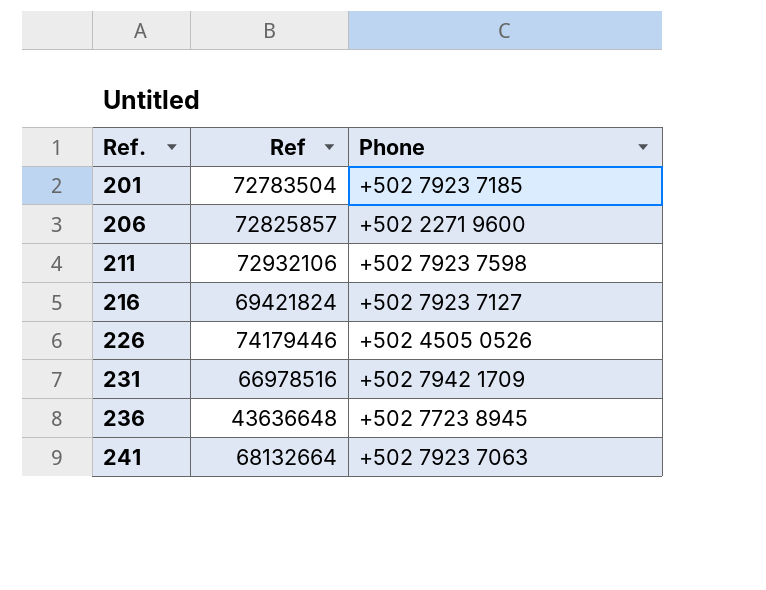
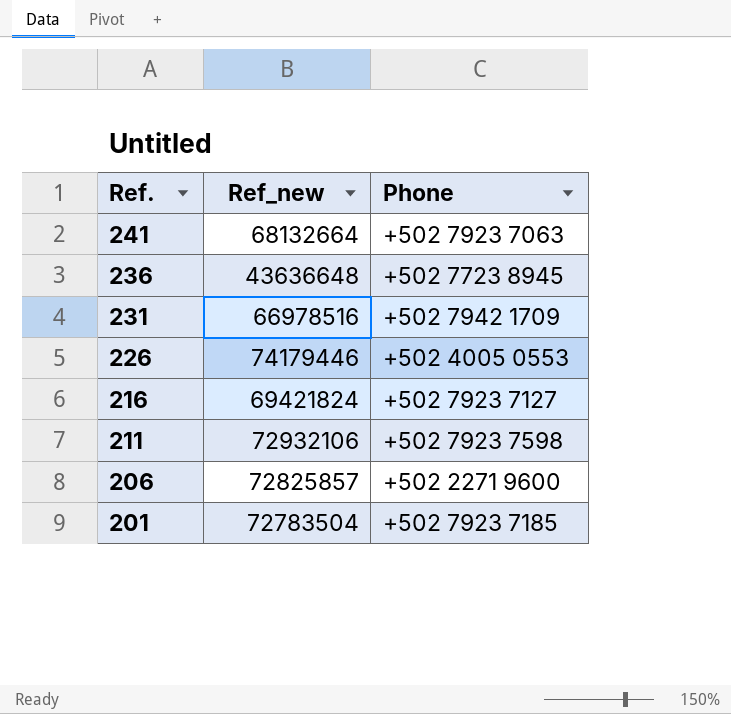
row order: Ref. ascending -> Ref. descending
column name: Ref -> Ref_new
226 | Phone: +502 4505 0526 -> +502 4005 0553

